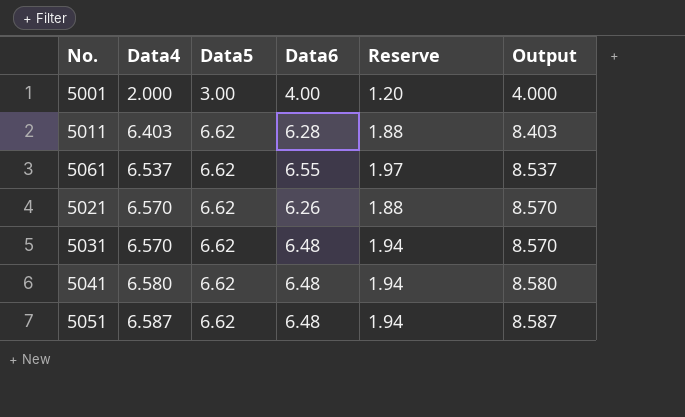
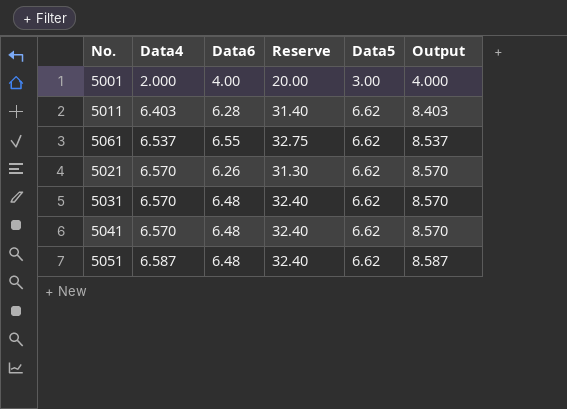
column Reserve | formula: [Data6] * 0.3 -> [Data6] * 5
column Data5 | position: 3 -> 5
5041 | Data4: 6.580 -> 6.570
5041 | Output: 8.580 -> 8.570

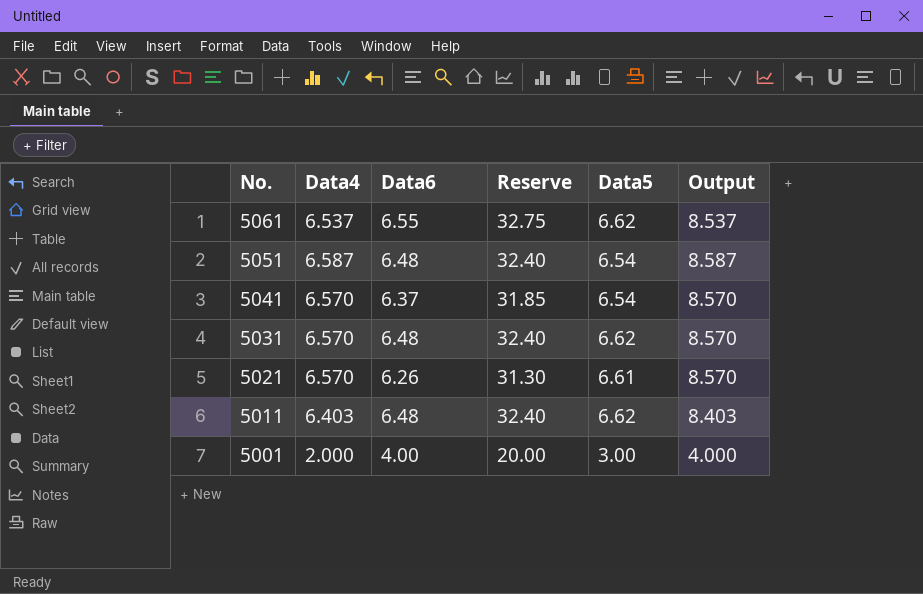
row order: Data4 ascending -> No. descending
5051 | Data5: 6.62 -> 6.54
5041 | Data6: 6.48 -> 6.37
5041 | Reserve: 32.40 -> 31.85
5041 | Data5: 6.62 -> 6.54
5021 | Data5: 6.62 -> 6.61
5011 | Data6: 6.28 -> 6.48
5011 | Reserve: 31.40 -> 32.40

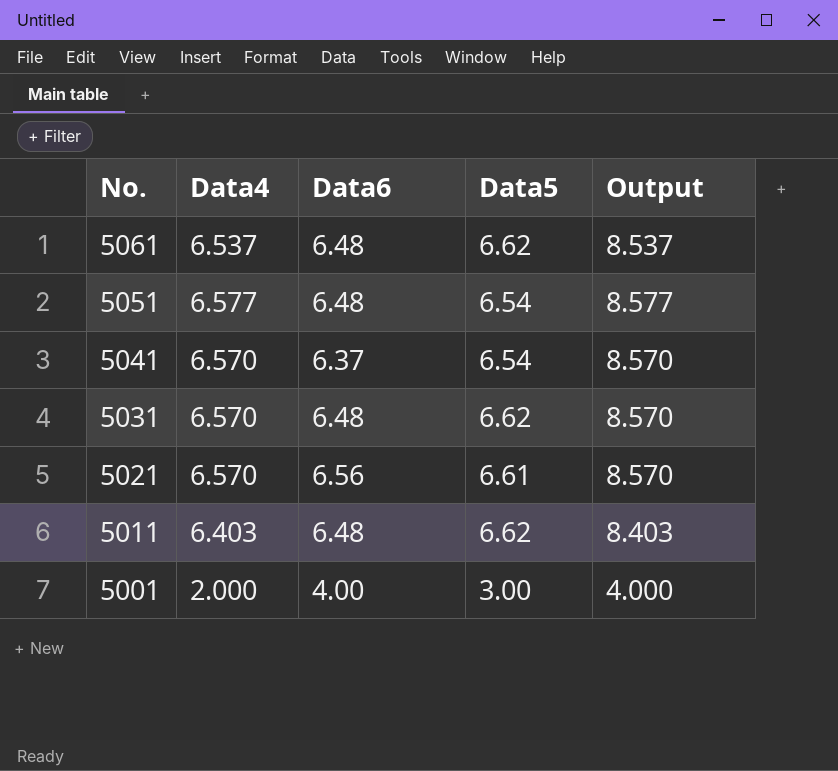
column Reserve | formula: [Data6] * 5 -> none
5061 | Data6: 6.55 -> 6.48
5051 | Data4: 6.587 -> 6.577
5051 | Output: 8.587 -> 8.577
5021 | Data6: 6.26 -> 6.56

